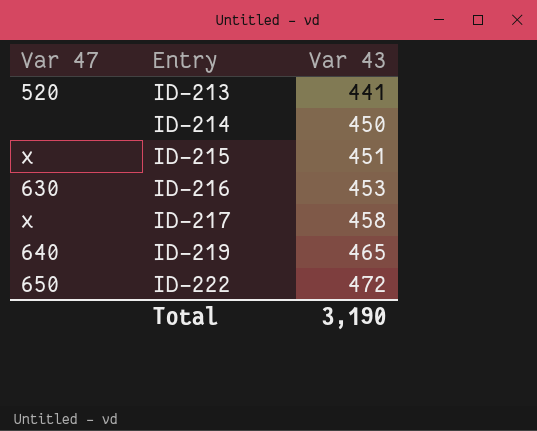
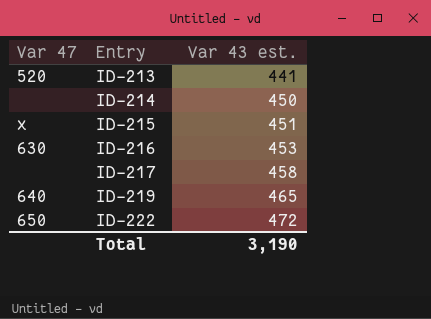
column name: Var 43 -> Var 43 est.
ID-217 | Var 47: х -> none

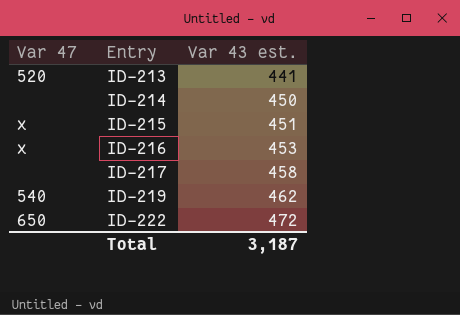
ID-216 | Var 47: 630 -> х
ID-219 | Var 47: 640 -> 540
ID-219 | Var 43 est.: 465 -> 462
Total | Var 43 est.: 3,190 -> 3,187

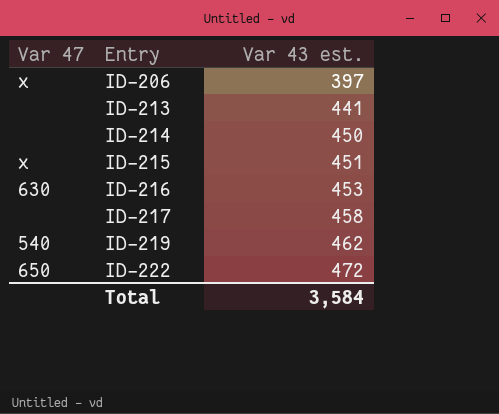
row ID-206: none -> х | 397
ID-213 | Var 47: 520 -> none
ID-216 | Var 47: х -> 630
Total | Var 43 est.: 3,187 -> 3,584

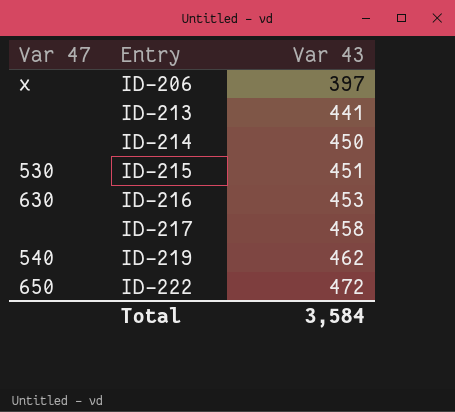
column name: Var 43 est. -> Var 43
ID-215 | Var 47: х -> 530

